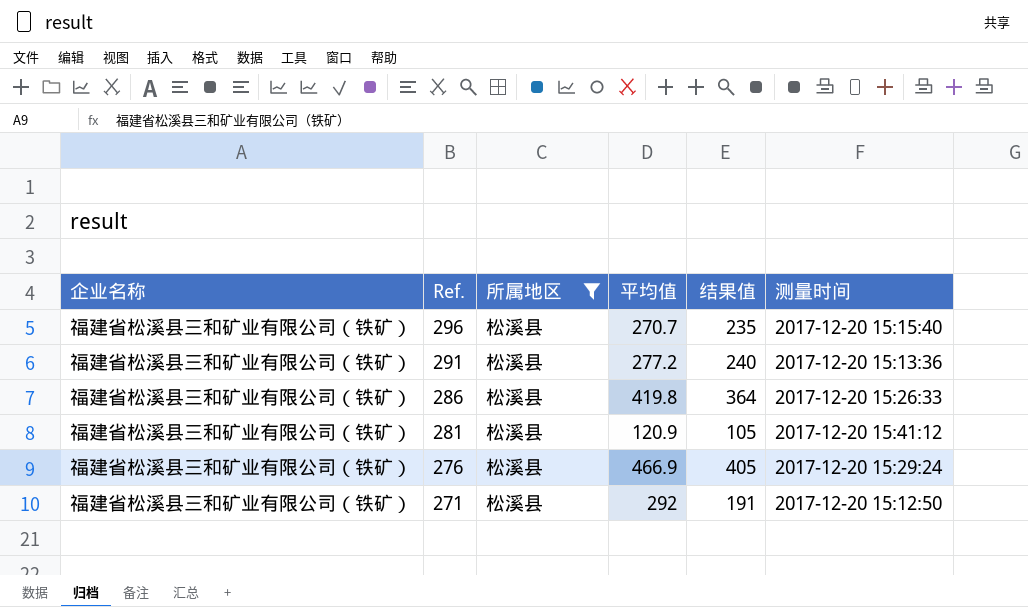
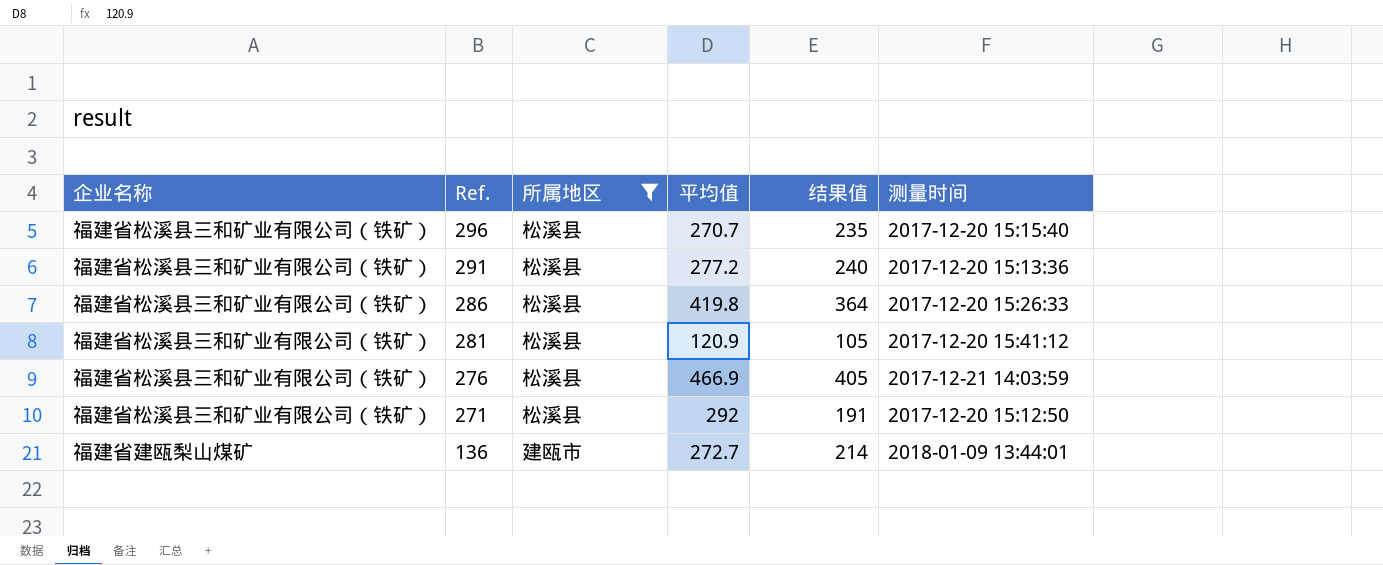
276 | 测量时间: 2017-12-20 15:29:24 -> 2017-12-21 14:03:59
row 136: none -> 福建省建瓯梨山煤矿 | 建瓯市 | 272.7 | 214 | 2018-01-09 13:44:01

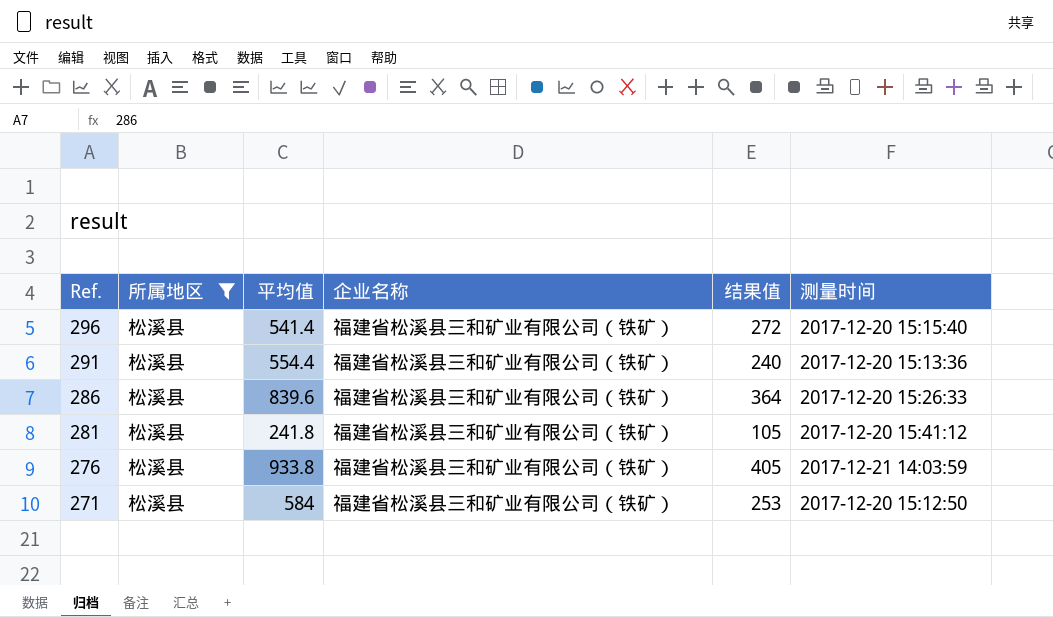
column 企业名称 | position: 1 -> 4
row 136: 福建省建瓯梨山煤矿 | 建瓯市 | 272.7 | 214 | 2018-01-09 13:44:01 -> none
296 | 平均值: 270.7 -> 541.4
296 | 结果值: 235 -> 272
291 | 平均值: 277.2 -> 554.4
286 | 平均值: 419.8 -> 839.6
281 | 平均值: 120.9 -> 241.8
276 | 平均值: 466.9 -> 933.8
271 | 平均值: 292 -> 584
271 | 结果值: 191 -> 253

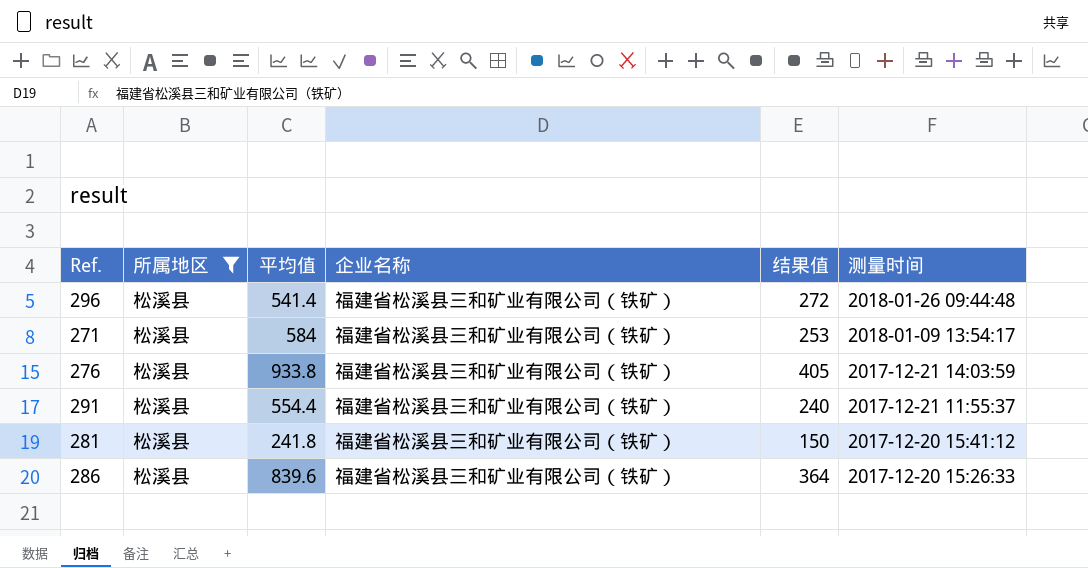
row order: Ref. descending -> 测量时间 descending
296 | 测量时间: 2017-12-20 15:15:40 -> 2018-01-26 09:44:48
271 | 测量时间: 2017-12-20 15:12:50 -> 2018-01-09 13:54:17
291 | 测量时间: 2017-12-20 15:13:36 -> 2017-12-21 11:55:37
281 | 结果值: 105 -> 150

